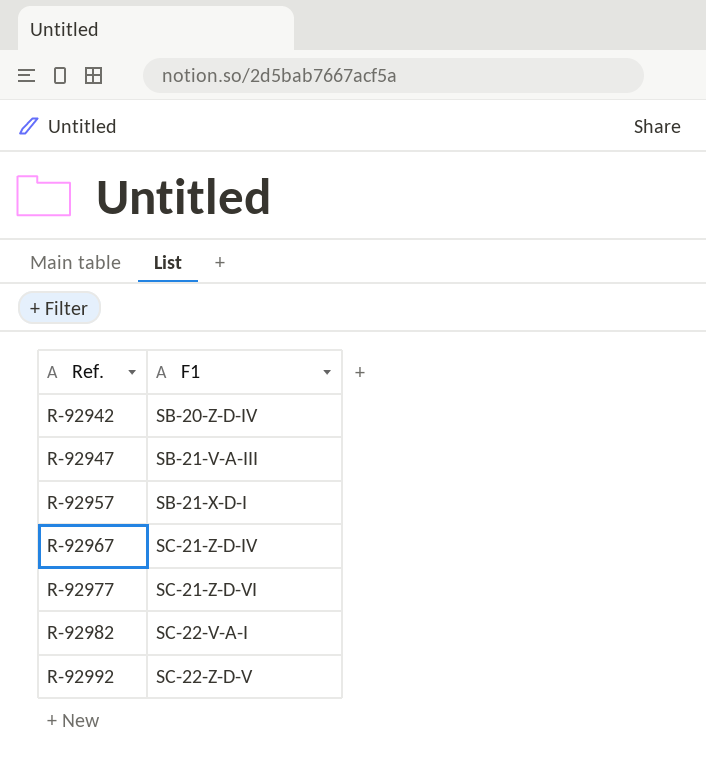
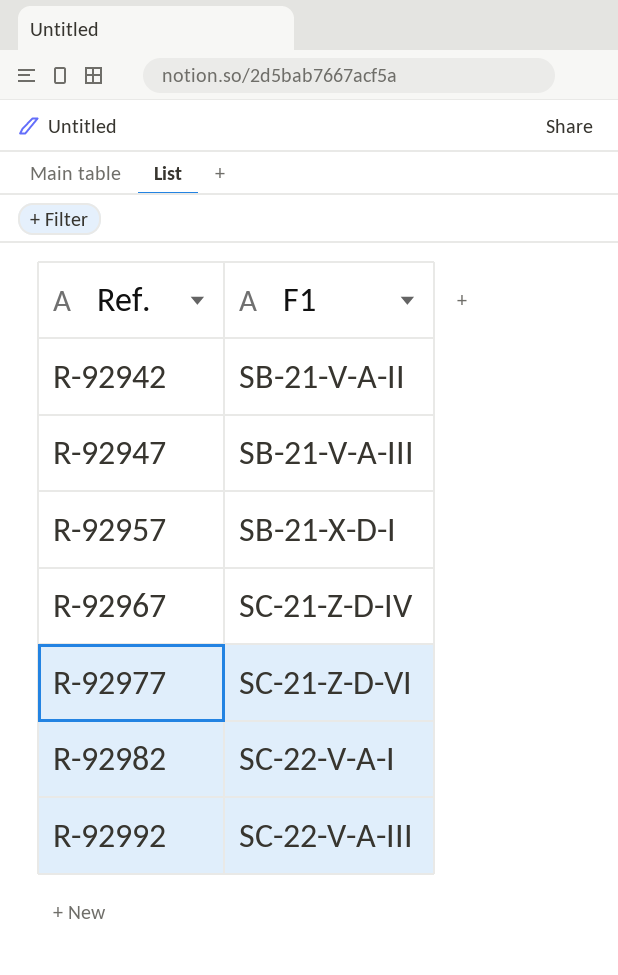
R-92942 | F1: SB-20-Z-D-IV -> SB-21-V-A-II
R-92992 | F1: SC-22-Z-D-V -> SC-22-V-A-III

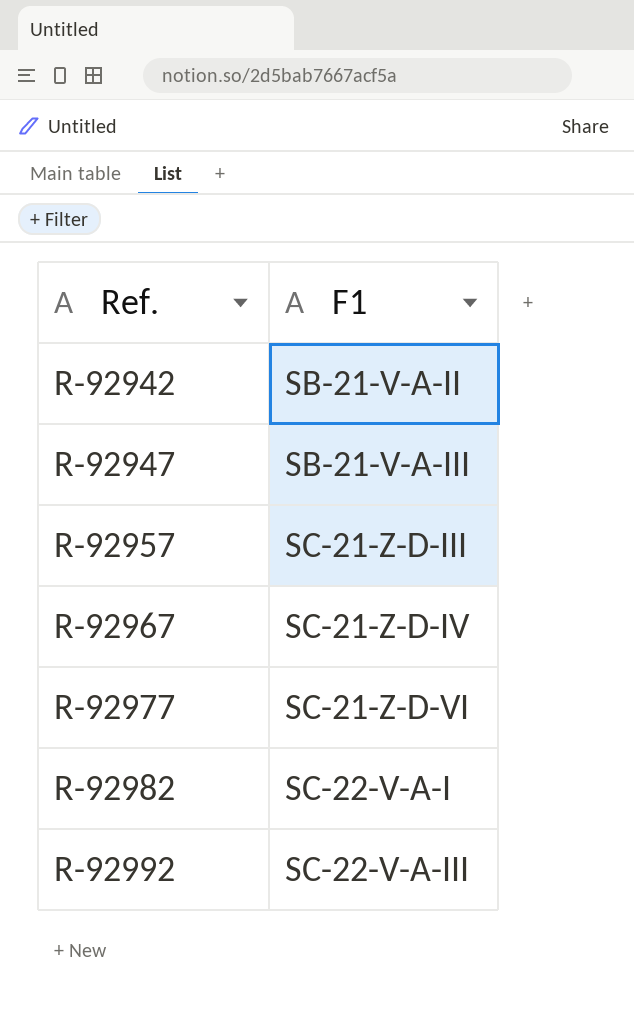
R-92957 | F1: SB-21-X-D-I -> SC-21-Z-D-III

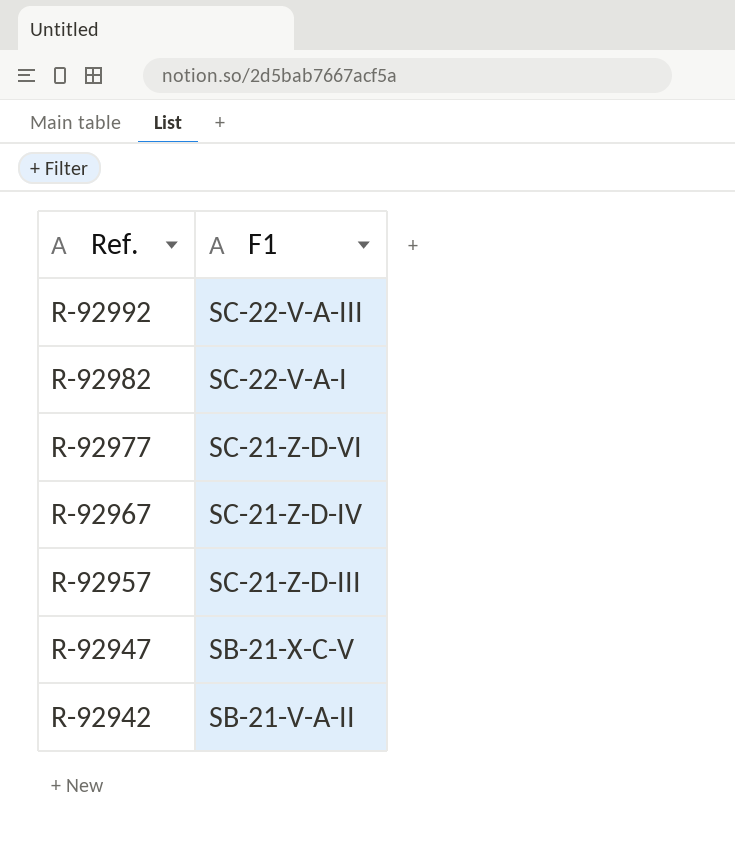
row order: Ref. ascending -> Ref. descending
R-92947 | F1: SB-21-V-A-III -> SB-21-X-C-V

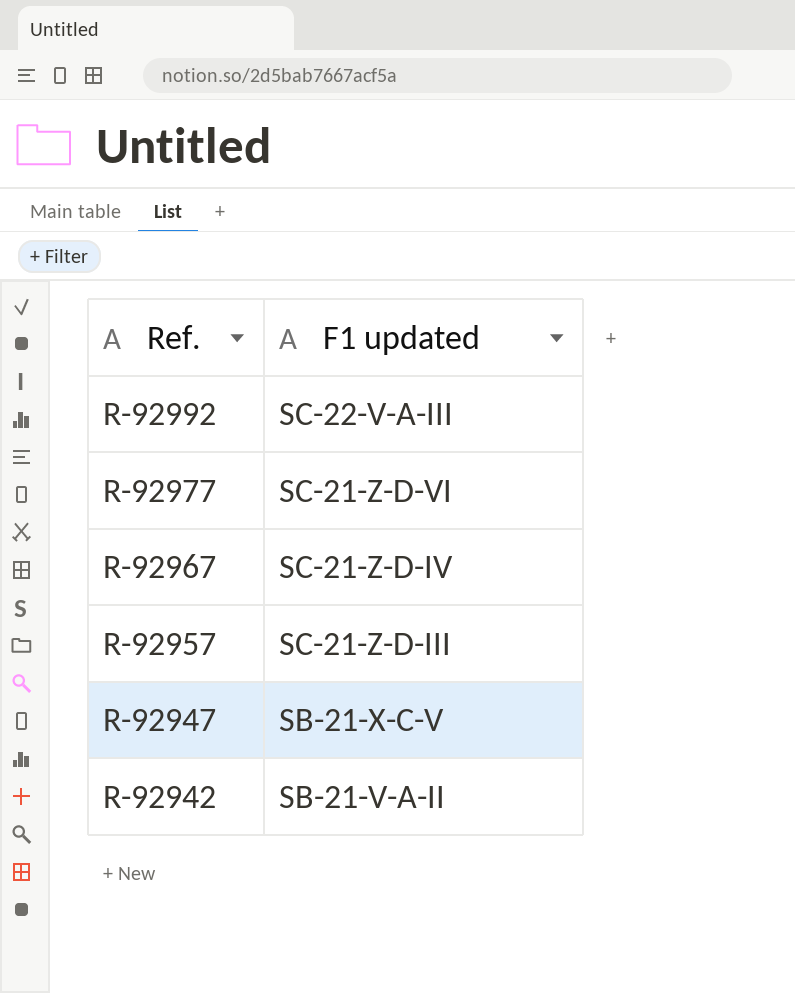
column name: F1 -> F1 updated
row R-92982: SC-22-V-A-I -> none

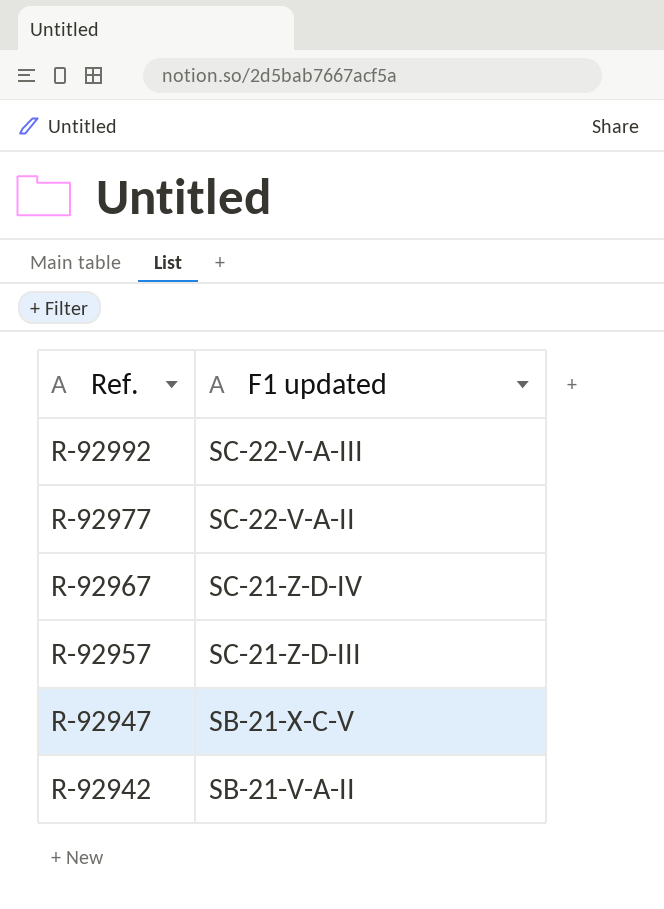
R-92977 | F1 updated: SC-21-Z-D-VI -> SC-22-V-A-II

